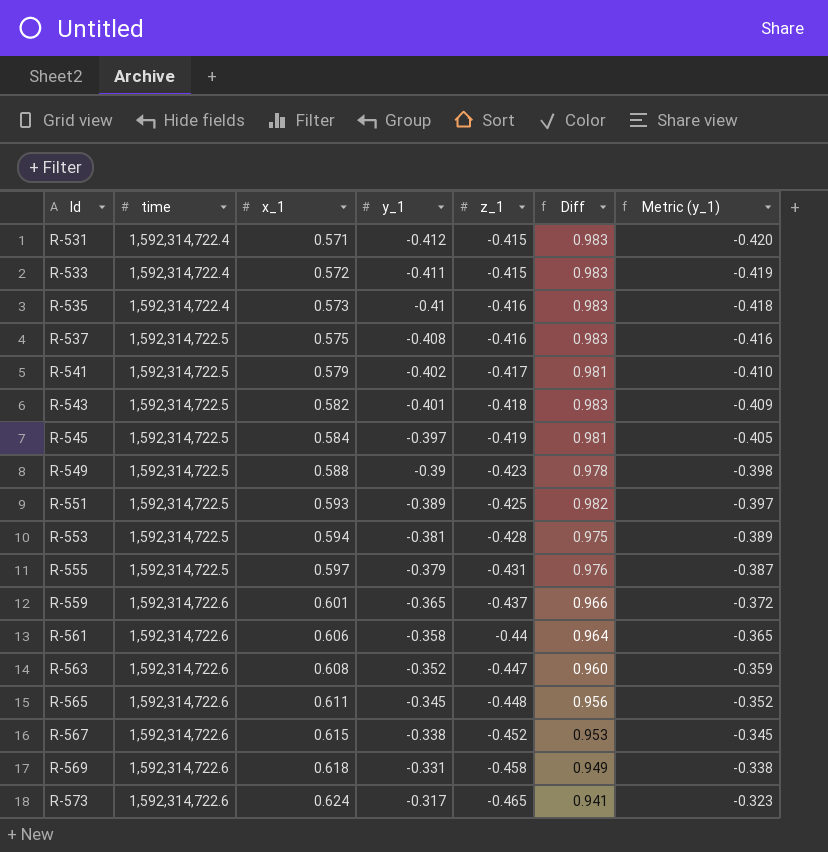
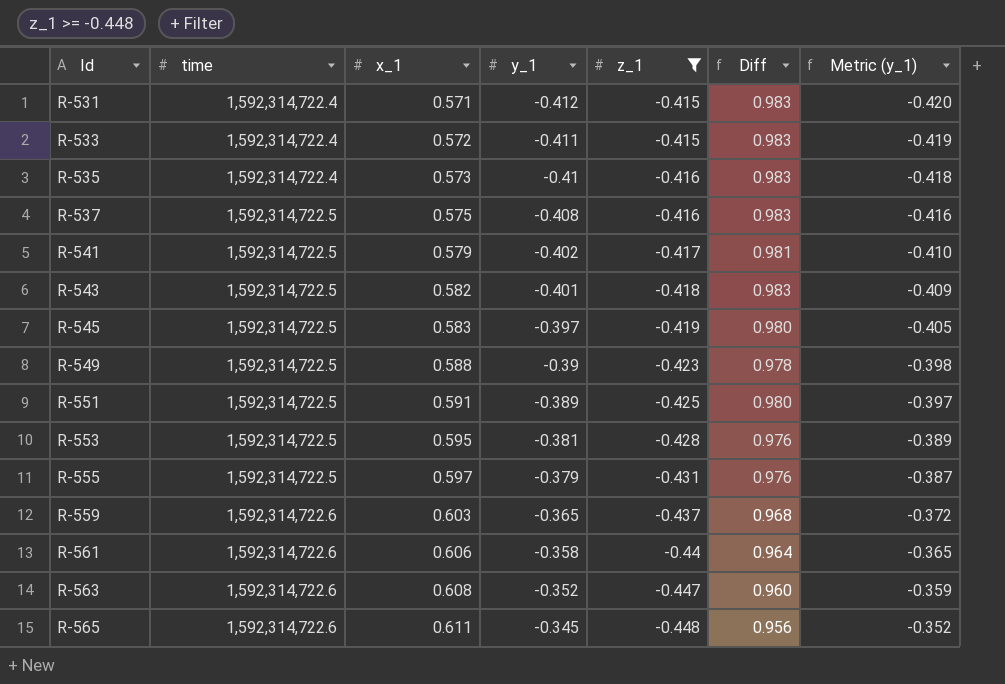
filter: none -> z_1 >= -0.448
R-545 | x_1: 0.584 -> 0.583
R-545 | Diff: 0.981 -> 0.980
R-551 | x_1: 0.593 -> 0.591
R-551 | Diff: 0.982 -> 0.980
R-553 | x_1: 0.594 -> 0.595
R-553 | Diff: 0.975 -> 0.976
R-559 | x_1: 0.601 -> 0.603
R-559 | Diff: 0.966 -> 0.968

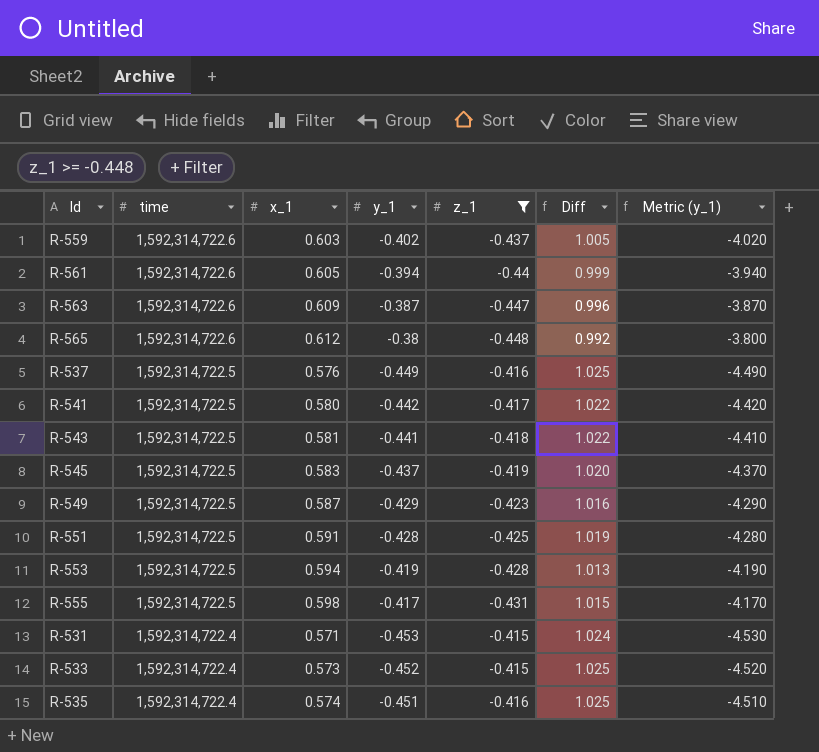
row order: Id ascending -> time descending
column Metric (y_1) | formula: [y_1] * 1.02 -> [y_1] * 10
R-559 | y_1: -0.365 -> -0.402
R-559 | Diff: 0.968 -> 1.005
R-561 | x_1: 0.606 -> 0.605
R-561 | y_1: -0.358 -> -0.394
R-561 | Diff: 0.964 -> 0.999
R-563 | x_1: 0.608 -> 0.609
R-563 | y_1: -0.352 -> -0.387
R-563 | Diff: 0.960 -> 0.996
R-565 | x_1: 0.611 -> 0.612
R-565 | y_1: -0.345 -> -0.38
R-565 | Diff: 0.956 -> 0.992
R-537 | x_1: 0.575 -> 0.576
R-537 | y_1: -0.408 -> -0.449
R-537 | Diff: 0.983 -> 1.025
R-541 | x_1: 0.579 -> 0.580
R-541 | y_1: -0.402 -> -0.442
R-541 | Diff: 0.981 -> 1.022
R-543 | x_1: 0.582 -> 0.581
R-543 | y_1: -0.401 -> -0.441
R-543 | Diff: 0.983 -> 1.022
R-545 | y_1: -0.397 -> -0.437
R-545 | Diff: 0.980 -> 1.020
R-549 | x_1: 0.588 -> 0.587
R-549 | y_1: -0.39 -> -0.429
R-549 | Diff: 0.978 -> 1.016
R-551 | y_1: -0.389 -> -0.428
R-551 | Diff: 0.980 -> 1.019
R-553 | x_1: 0.595 -> 0.594
R-553 | y_1: -0.381 -> -0.419
R-553 | Diff: 0.976 -> 1.013
R-555 | x_1: 0.597 -> 0.598
R-555 | y_1: -0.379 -> -0.417
R-555 | Diff: 0.976 -> 1.015
R-531 | y_1: -0.412 -> -0.453
R-531 | Diff: 0.983 -> 1.024
R-533 | x_1: 0.572 -> 0.573
R-533 | y_1: -0.411 -> -0.452
R-533 | Diff: 0.983 -> 1.025
R-535 | x_1: 0.573 -> 0.574
R-535 | y_1: -0.41 -> -0.451
R-535 | Diff: 0.983 -> 1.025

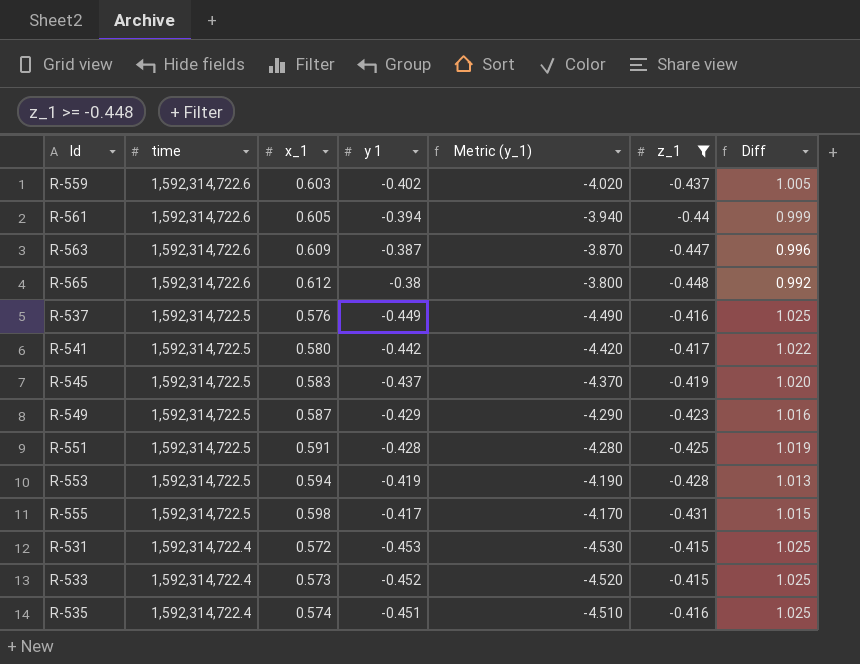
column name: y_1 -> y 1
column Metric (y_1) | position: 7 -> 5
row R-543: 1,592,314,722.5 | 0.581 | -0.441 | -0.418 | 1.022 | -4.410 -> none
R-531 | x_1: 0.571 -> 0.572
R-531 | Diff: 1.024 -> 1.025

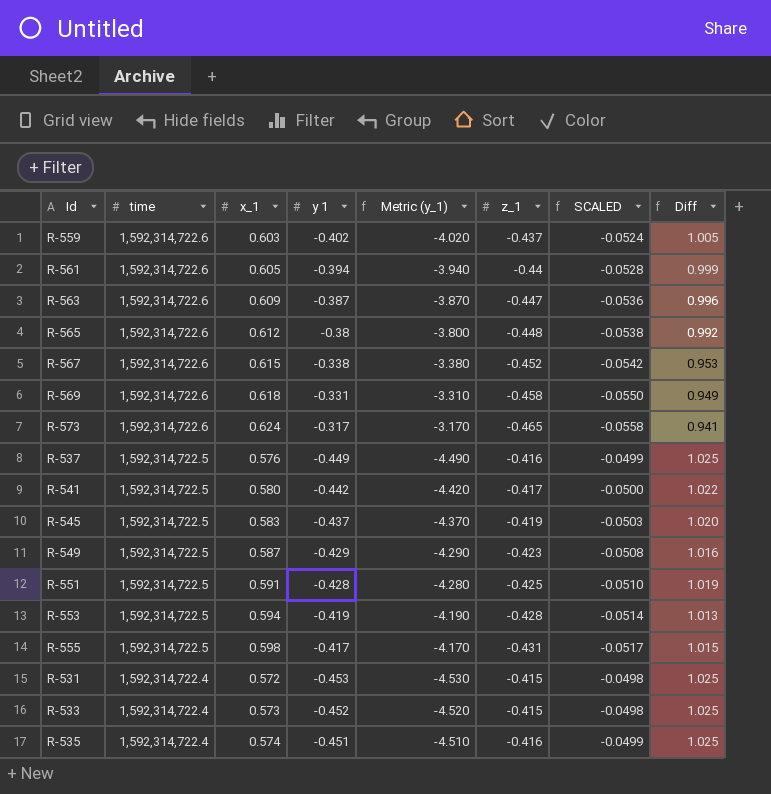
filter: z_1 >= -0.448 -> none
column SCALED | formula: none -> [z_1] * 0.12

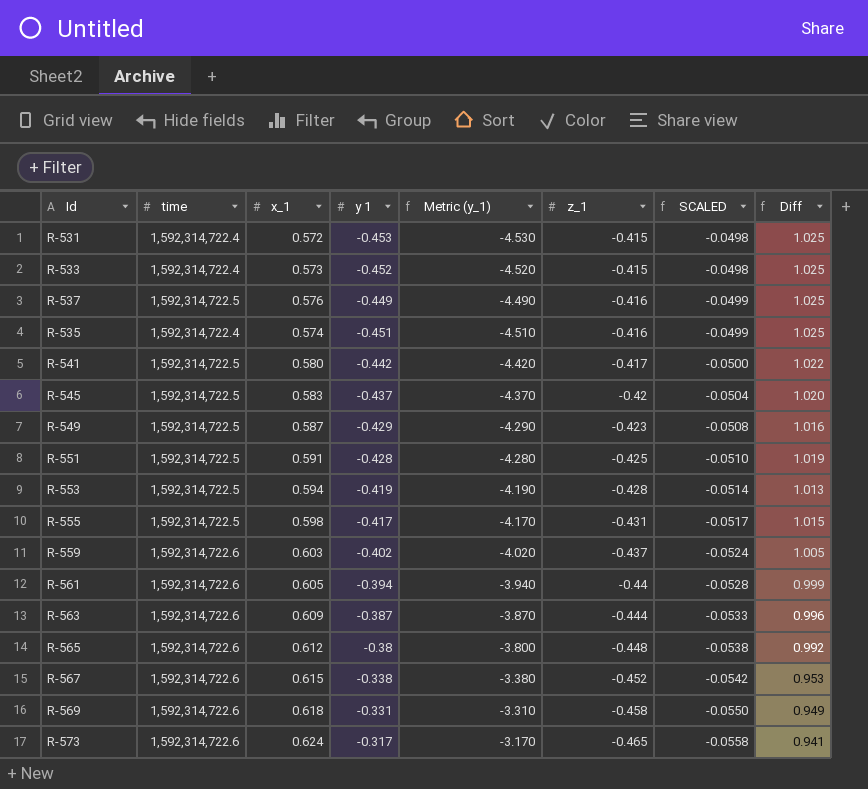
row order: time descending -> z_1 descending
R-545 | z_1: -0.419 -> -0.42
R-545 | SCALED: -0.0503 -> -0.0504
R-563 | z_1: -0.447 -> -0.444
R-563 | SCALED: -0.0536 -> -0.0533

